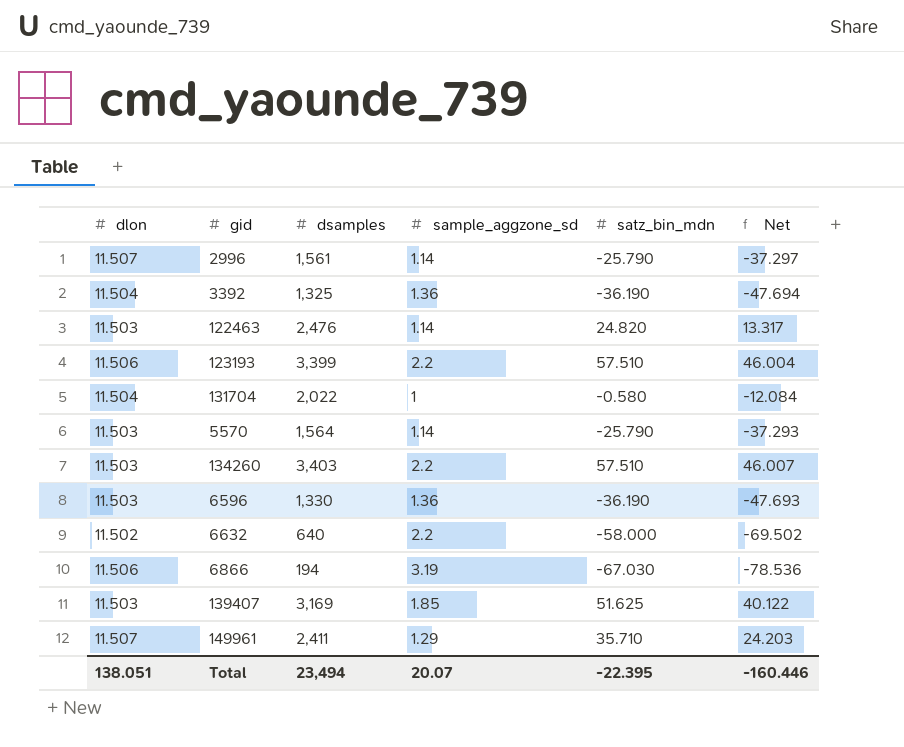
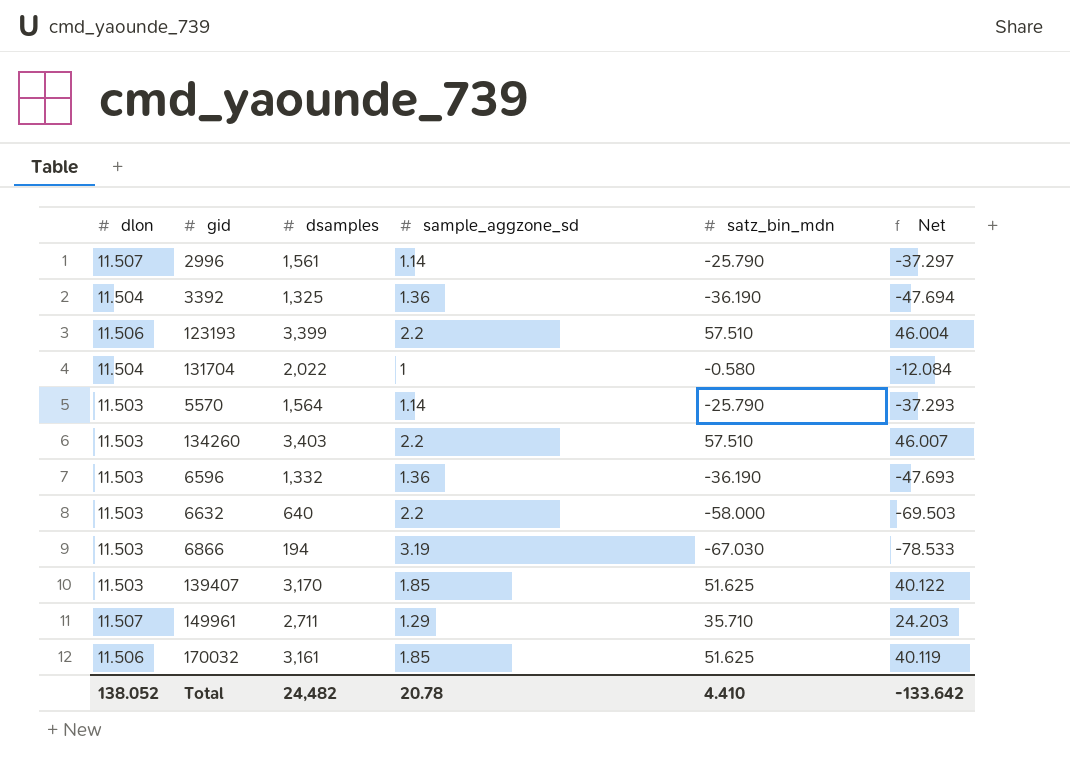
row 122463: 11.503 | 2,476 | 1.14 | 24.820 | 13.317 -> none
6596 | dsamples: 1,330 -> 1,332
6632 | dlon: 11.502 -> 11.503
6632 | Net: -69.502 -> -69.503
6866 | dlon: 11.506 -> 11.503
6866 | Net: -78.536 -> -78.533
139407 | dsamples: 3,169 -> 3,170
149961 | dsamples: 2,411 -> 2,711
row 170032: none -> 11.506 | 3,161 | 1.85 | 51.625 | 40.119
Total | dlon: 138.051 -> 138.052
Total | dsamples: 23,494 -> 24,482
Total | sample_aggzone_sd: 20.07 -> 20.78
Total | satz_bin_mdn: -22.395 -> 4.410
Total | Net: -160.446 -> -133.642

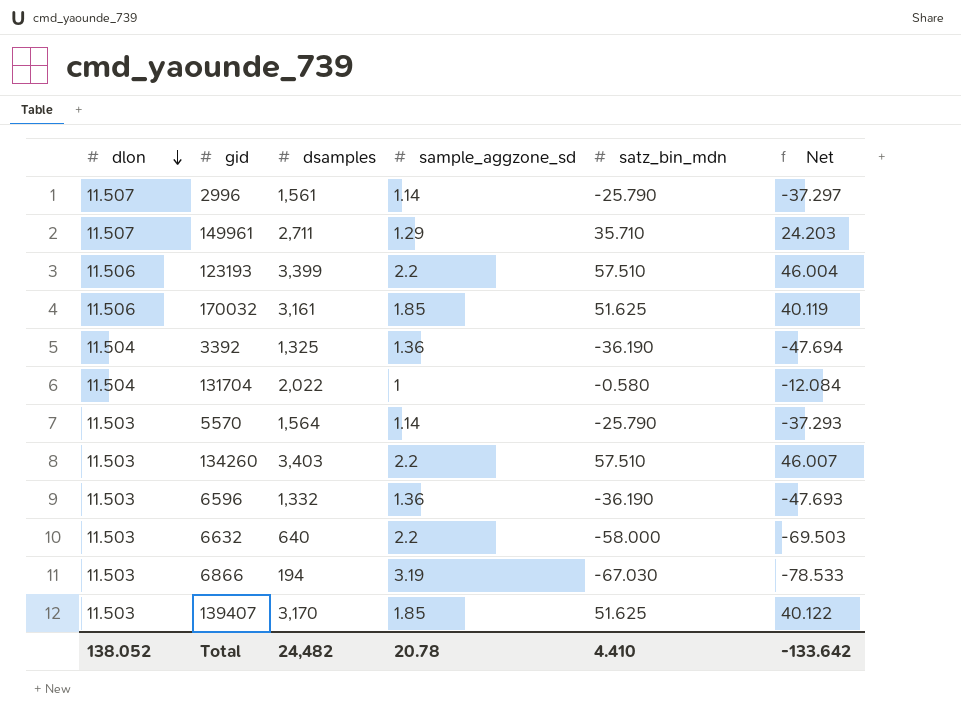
row order: none -> dlon descending

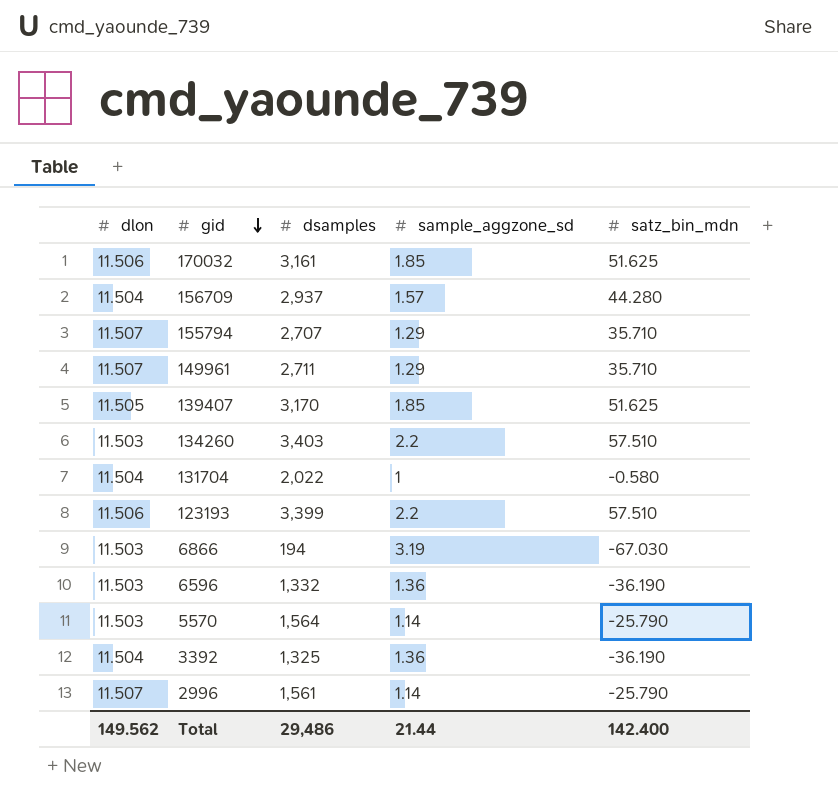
row order: dlon descending -> gid descending
column Net | formula: [satz_bin_mdn] - [dlon] -> none
row 6632: 11.503 | 640 | 2.2 | -58.000 | -69.503 -> none
row 156709: none -> 11.504 | 2,937 | 1.57 | 44.280
row 155794: none -> 11.507 | 2,707 | 1.29 | 35.710
139407 | dlon: 11.503 -> 11.505
Total | dlon: 138.052 -> 149.562
Total | dsamples: 24,482 -> 29,486
Total | sample_aggzone_sd: 20.78 -> 21.44
Total | satz_bin_mdn: 4.410 -> 142.400

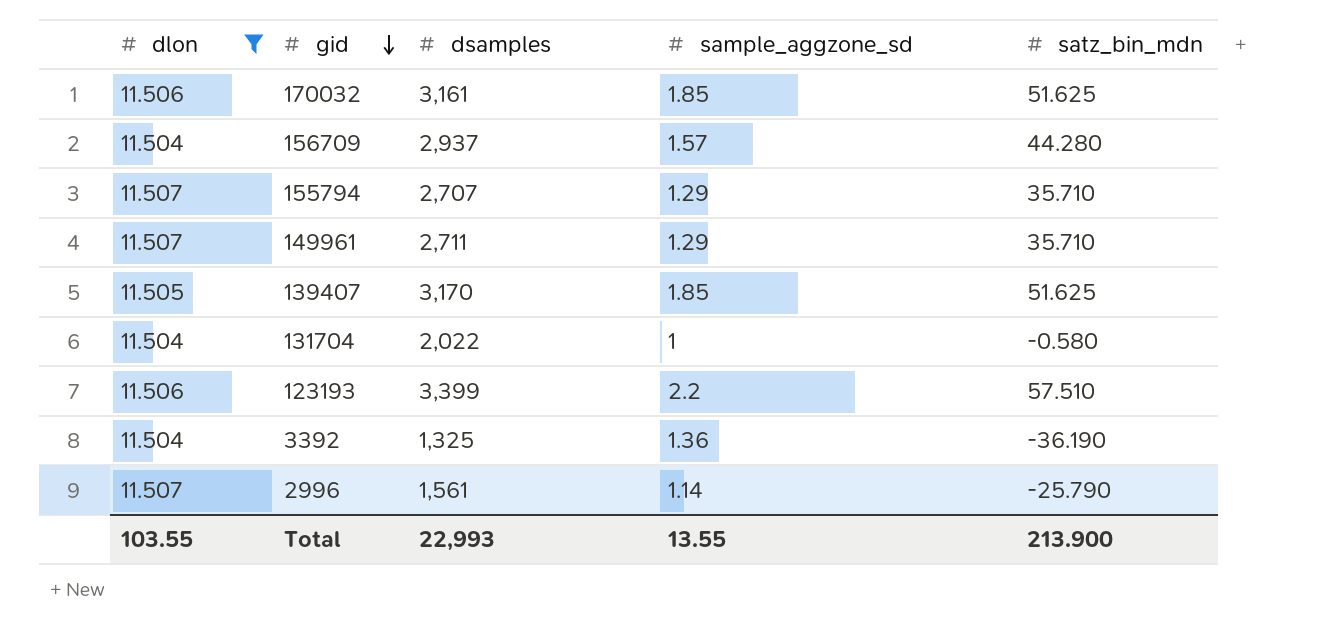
filter: none -> dlon != 11.503
Total | dlon: 149.562 -> 103.55
Total | dsamples: 29,486 -> 22,993
Total | sample_aggzone_sd: 21.44 -> 13.55
Total | satz_bin_mdn: 142.400 -> 213.900

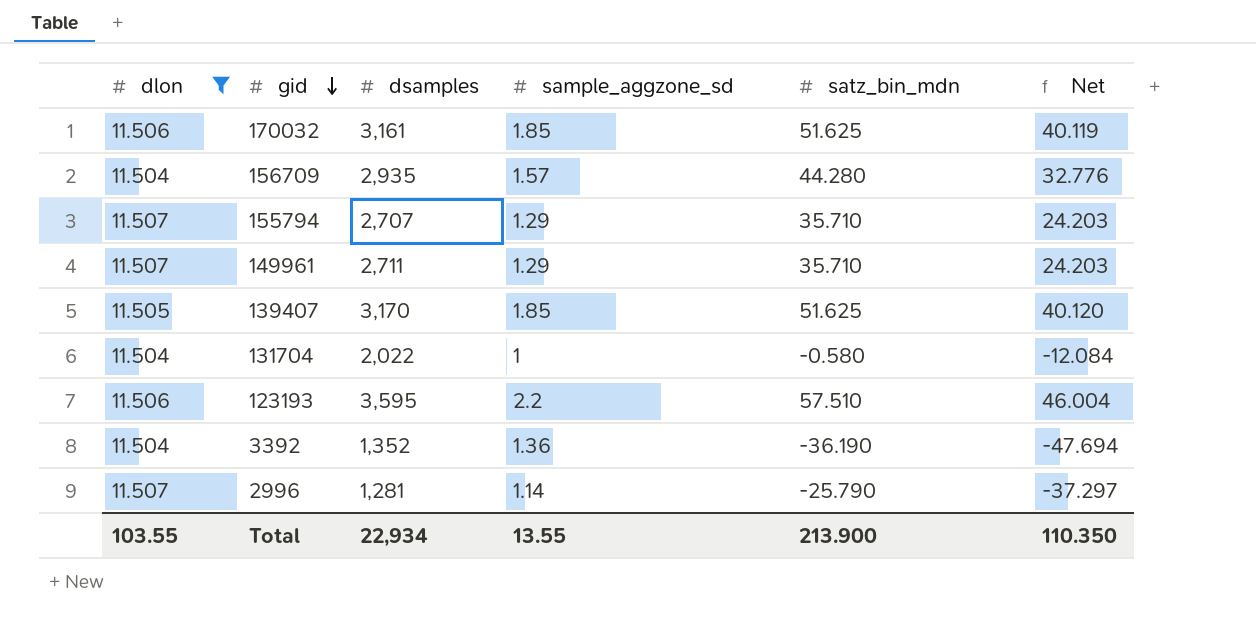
column Net | formula: none -> [satz_bin_mdn] - [dlon]
156709 | dsamples: 2,937 -> 2,935
123193 | dsamples: 3,399 -> 3,595
3392 | dsamples: 1,325 -> 1,352
2996 | dsamples: 1,561 -> 1,281
Total | dsamples: 22,993 -> 22,934

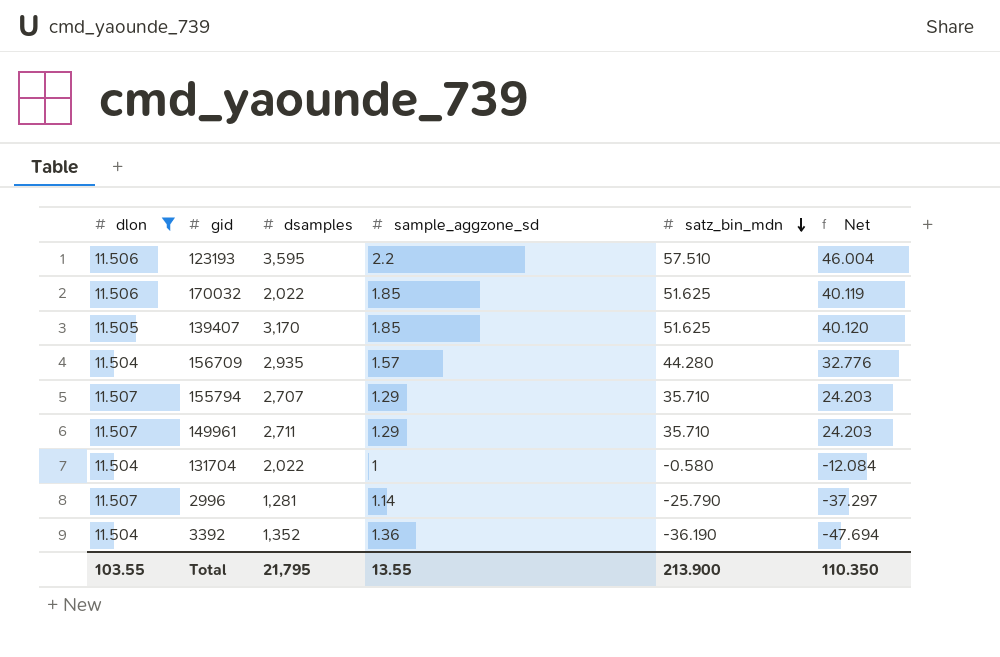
row order: gid descending -> satz_bin_mdn descending
170032 | dsamples: 3,161 -> 2,022
Total | dsamples: 22,934 -> 21,795

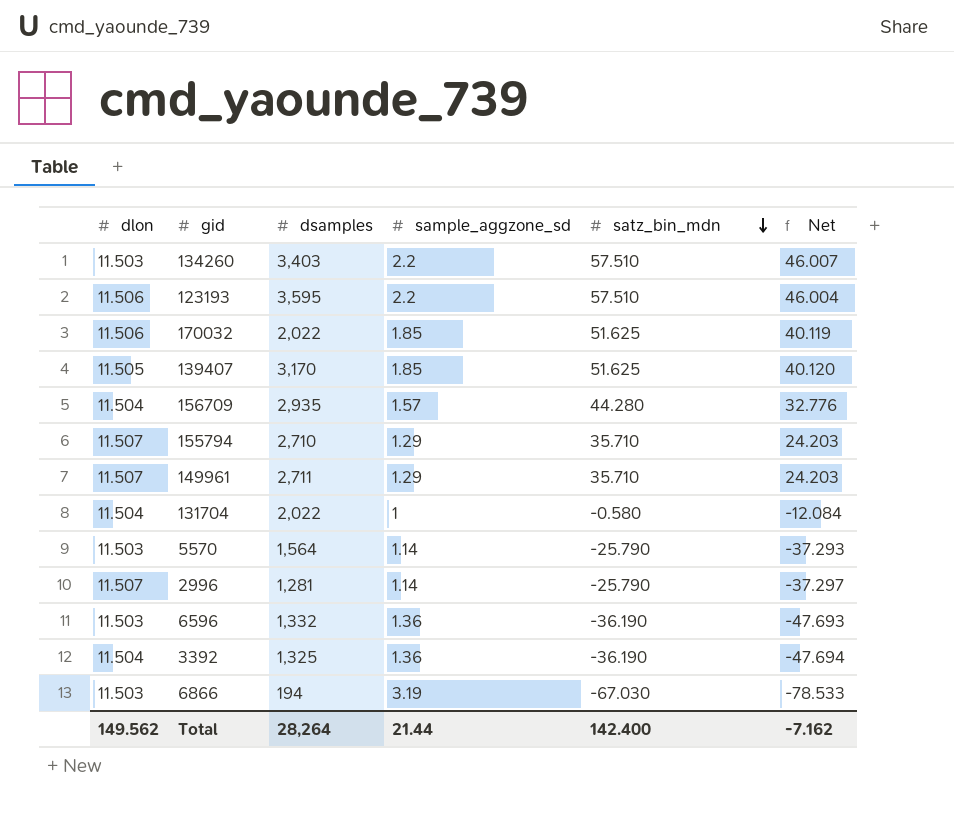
filter: dlon != 11.503 -> none
155794 | dsamples: 2,707 -> 2,710
3392 | dsamples: 1,352 -> 1,325
Total | dlon: 103.55 -> 149.562
Total | dsamples: 21,795 -> 28,264
Total | sample_aggzone_sd: 13.55 -> 21.44
Total | satz_bin_mdn: 213.900 -> 142.400
Total | Net: 110.350 -> -7.162

